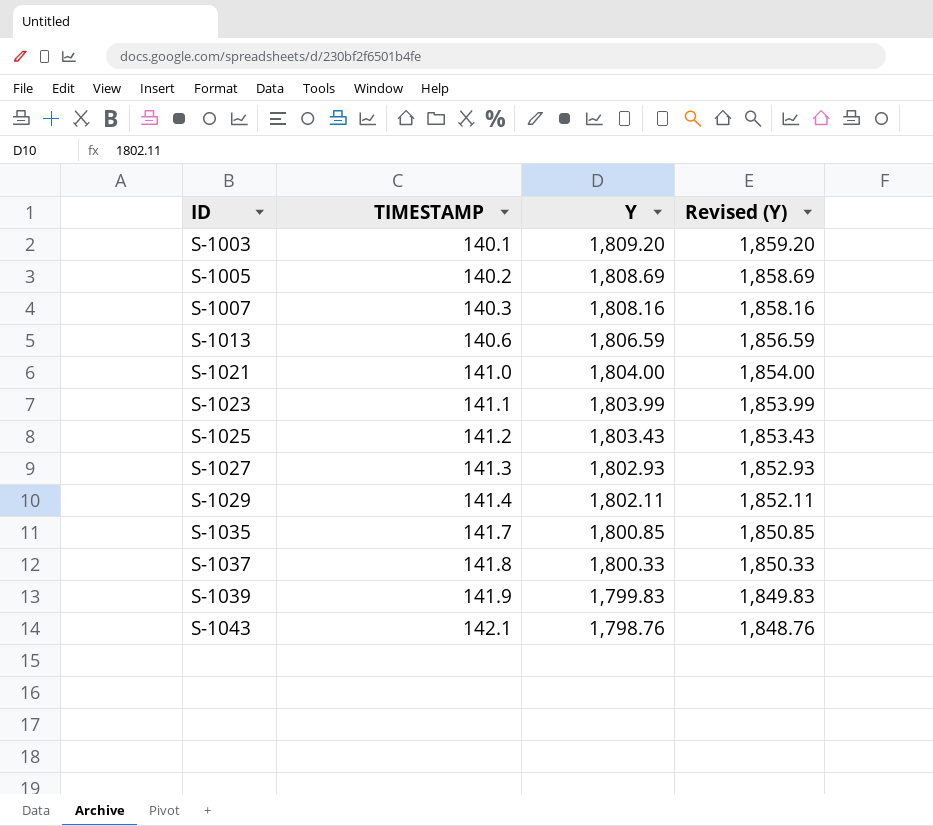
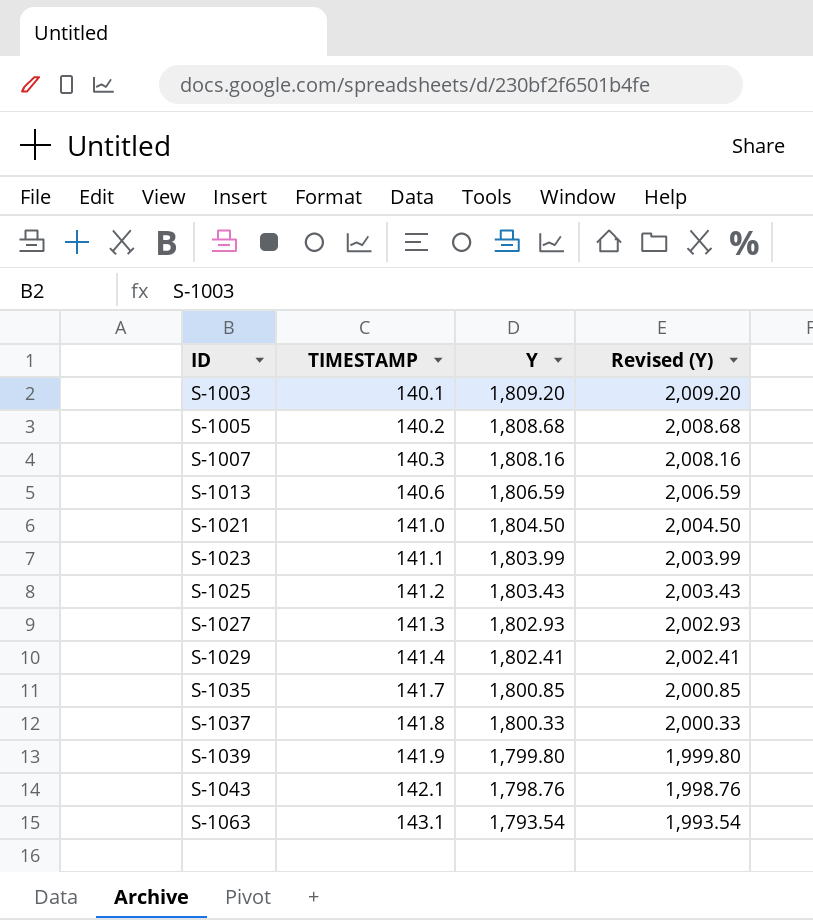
column Revised (Y) | formula: [Y] + 50 -> [Y] + 200
S-1005 | Y: 1,808.69 -> 1,808.68
S-1021 | Y: 1,804.00 -> 1,804.50
S-1029 | Y: 1,802.11 -> 1,802.41
S-1039 | Y: 1,799.83 -> 1,799.80
row S-1063: none -> 143.1 | 1,793.54 | 1,993.54

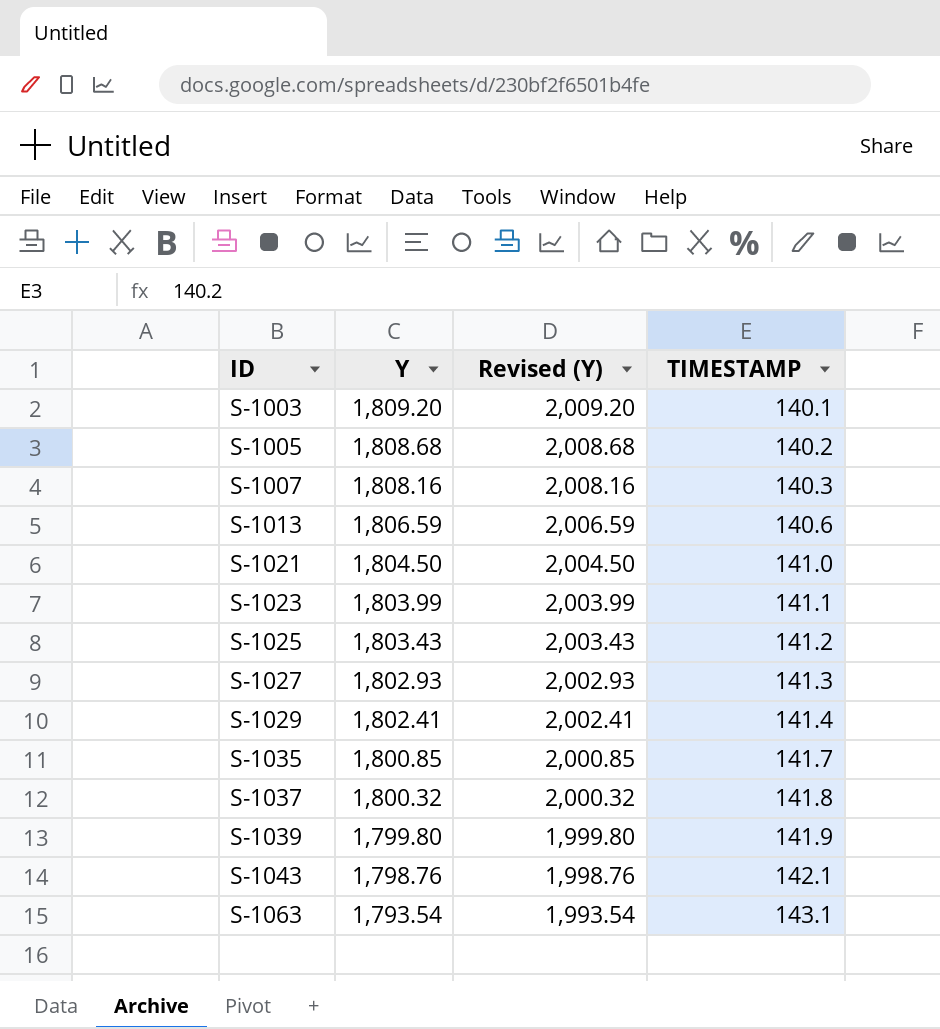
column TIMESTAMP | position: 2 -> 4
S-1037 | Y: 1,800.33 -> 1,800.32
S-1037 | Revised (Y): 2,000.33 -> 2,000.32

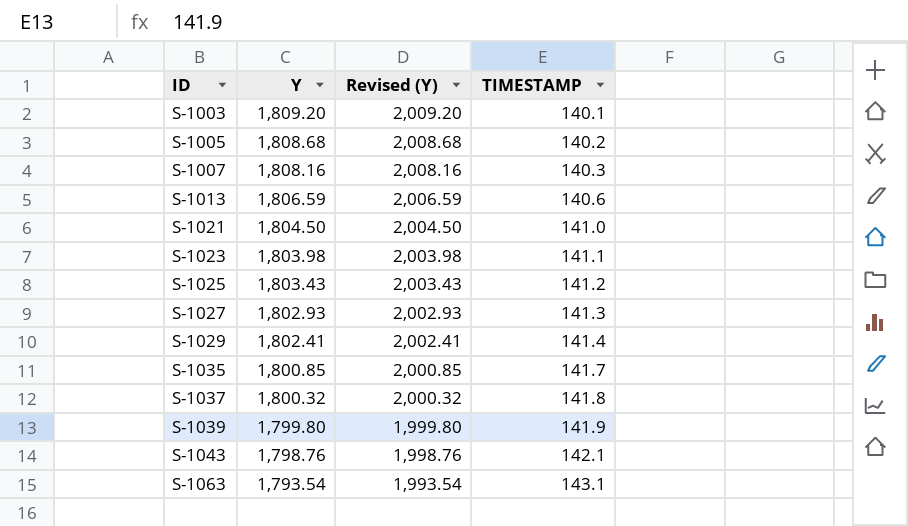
S-1023 | Y: 1,803.99 -> 1,803.98
S-1023 | Revised (Y): 2,003.99 -> 2,003.98

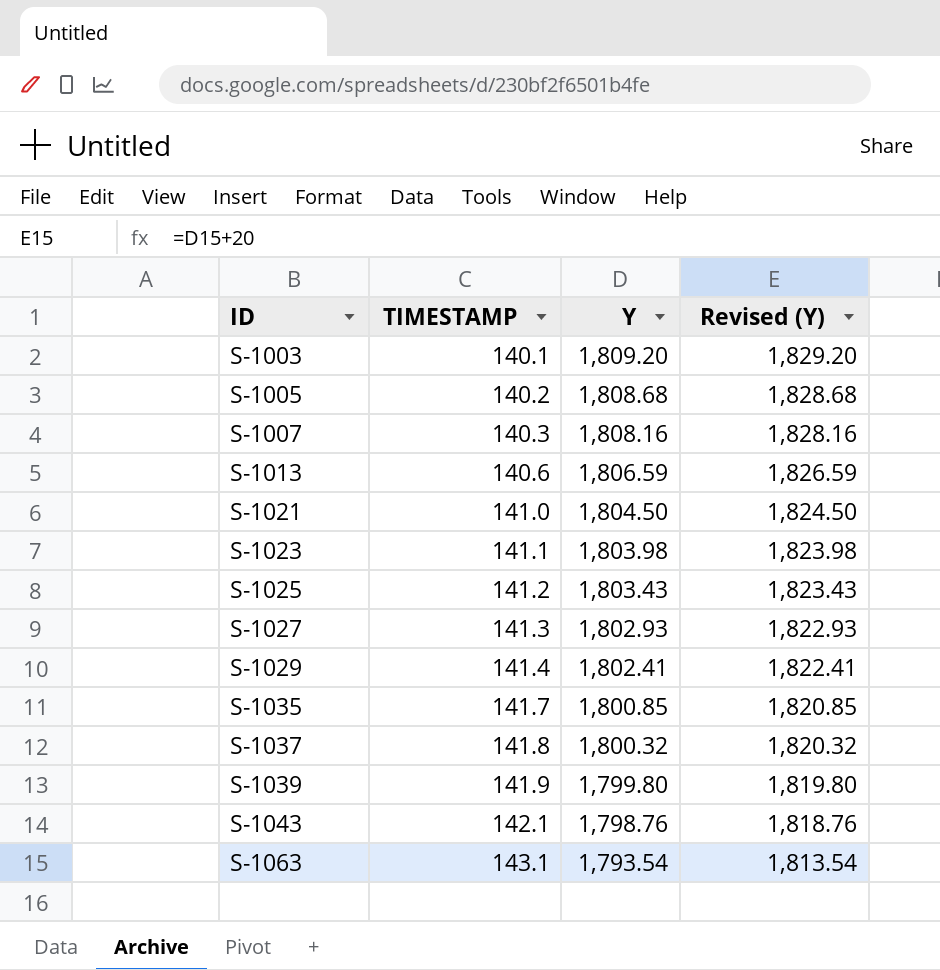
column TIMESTAMP | position: 4 -> 2
column Revised (Y) | formula: [Y] + 200 -> [Y] + 20

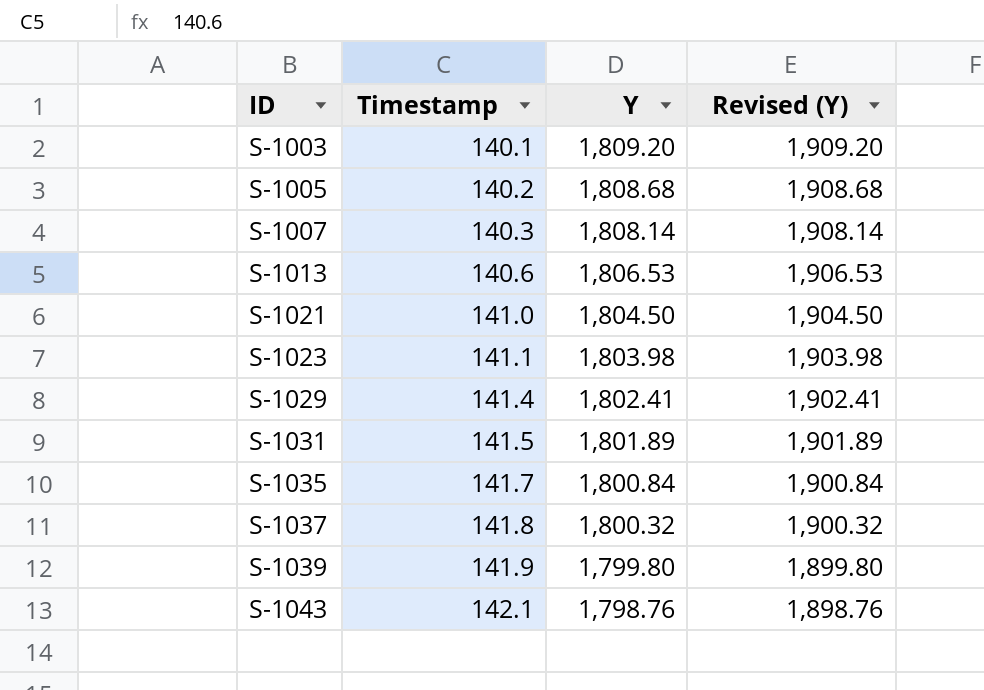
column name: TIMESTAMP -> Timestamp
column Revised (Y) | formula: [Y] + 20 -> [Y] + 100
row S-1025: 141.2 | 1,803.43 | 1,823.43 -> none
row S-1027: 141.3 | 1,802.93 | 1,822.93 -> none
row S-1063: 143.1 | 1,793.54 | 1,813.54 -> none
S-1007 | Y: 1,808.16 -> 1,808.14
S-1013 | Y: 1,806.59 -> 1,806.53
row S-1031: none -> 141.5 | 1,801.89 | 1,901.89
S-1035 | Y: 1,800.85 -> 1,800.84

